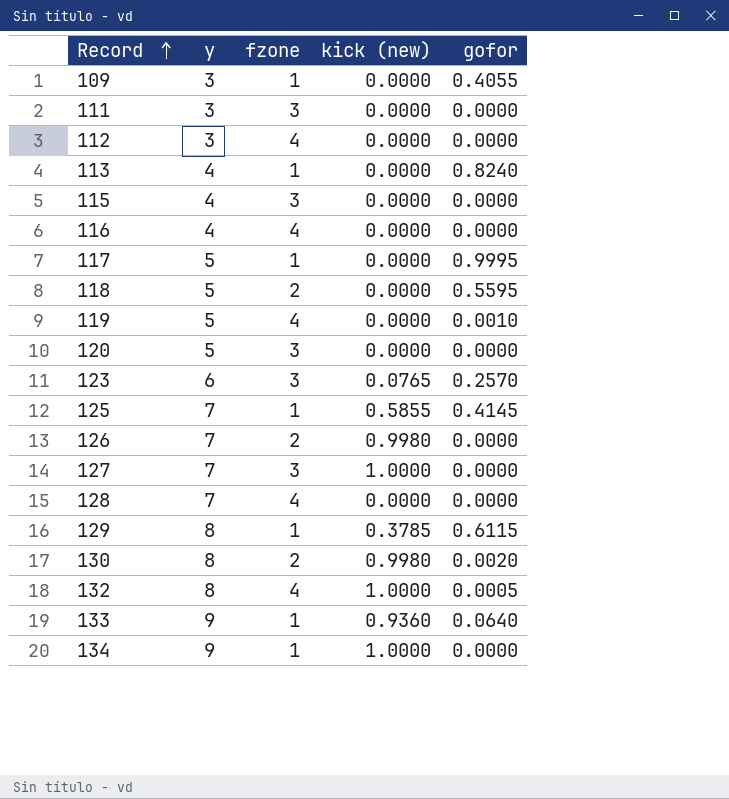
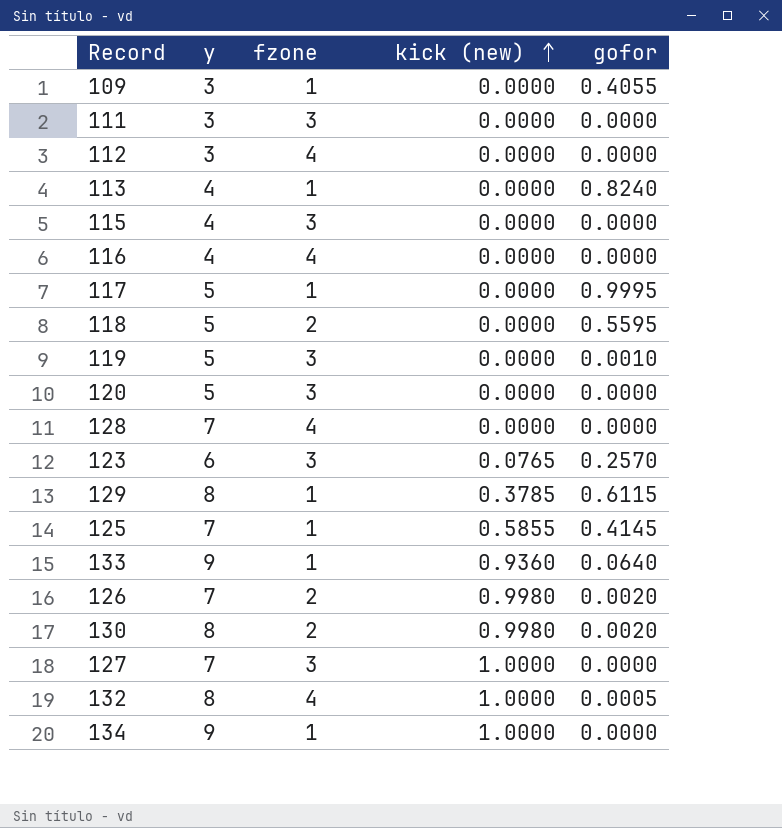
row order: Record ascending -> kick (new) ascending
119 | fzone: 4 -> 3
126 | gofor: 0.0000 -> 0.0020

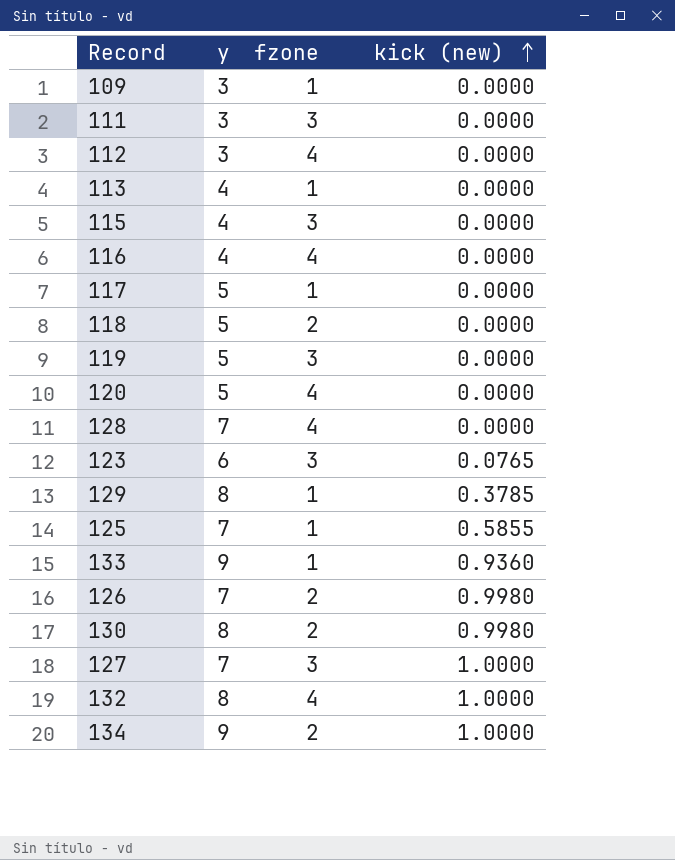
column gofor | position: 5 -> none
120 | fzone: 3 -> 4
134 | fzone: 1 -> 2

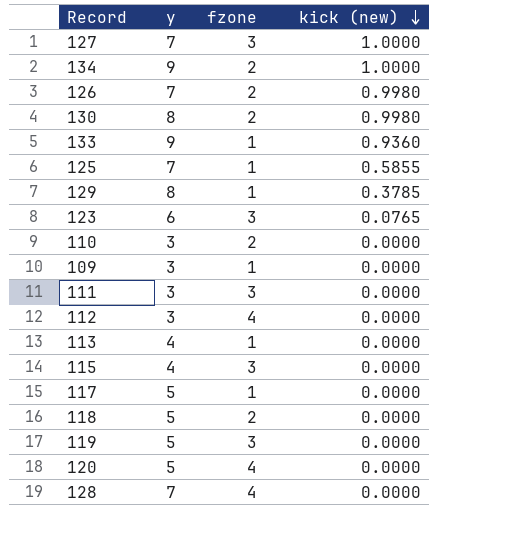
row order: kick (new) ascending -> kick (new) descending
row 116: 4 | 4 | 0.0000 -> none
row 132: 8 | 4 | 1.0000 -> none
row 110: none -> 3 | 2 | 0.0000

